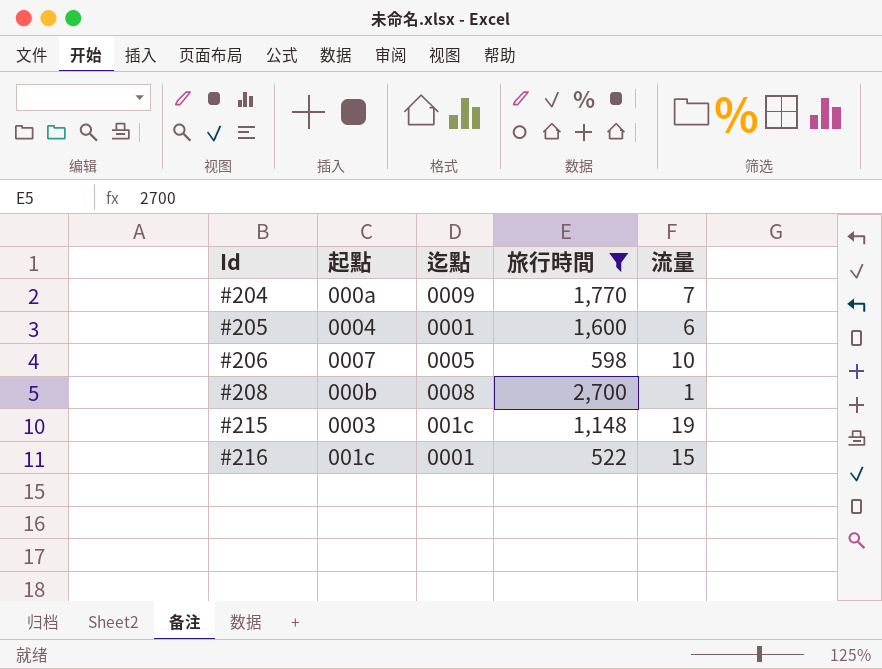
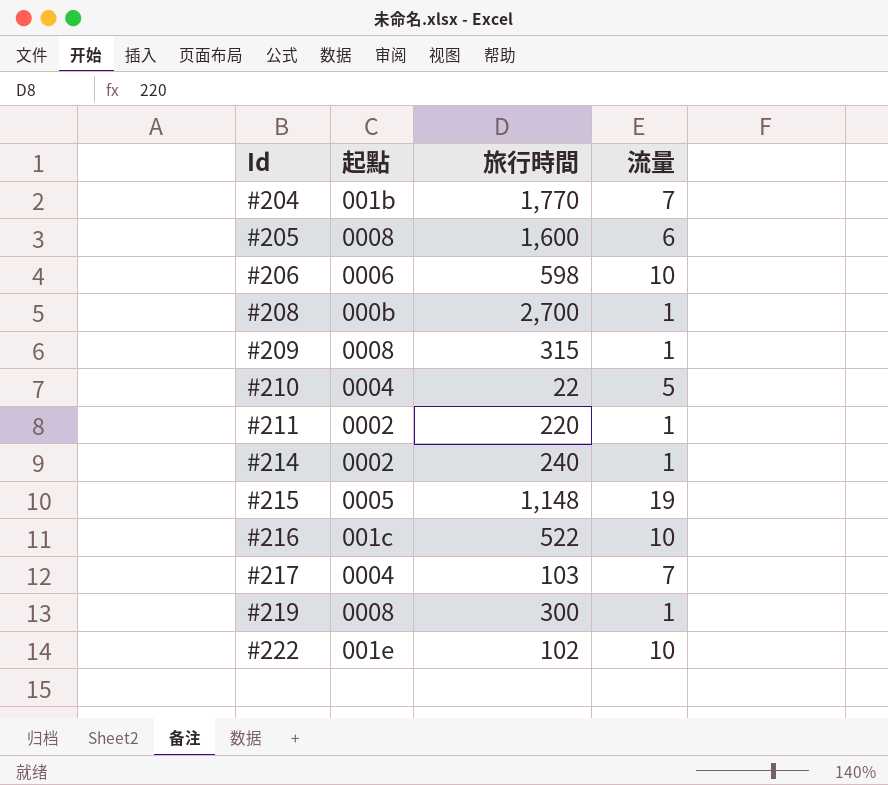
filter: 旅行時間 >= 522 -> none
column 迄點 | position: 3 -> none
#204 | 起點: 000a -> 001b
#205 | 起點: 0004 -> 0008
#206 | 起點: 0007 -> 0006
#215 | 起點: 0003 -> 0005
#216 | 流量: 15 -> 10

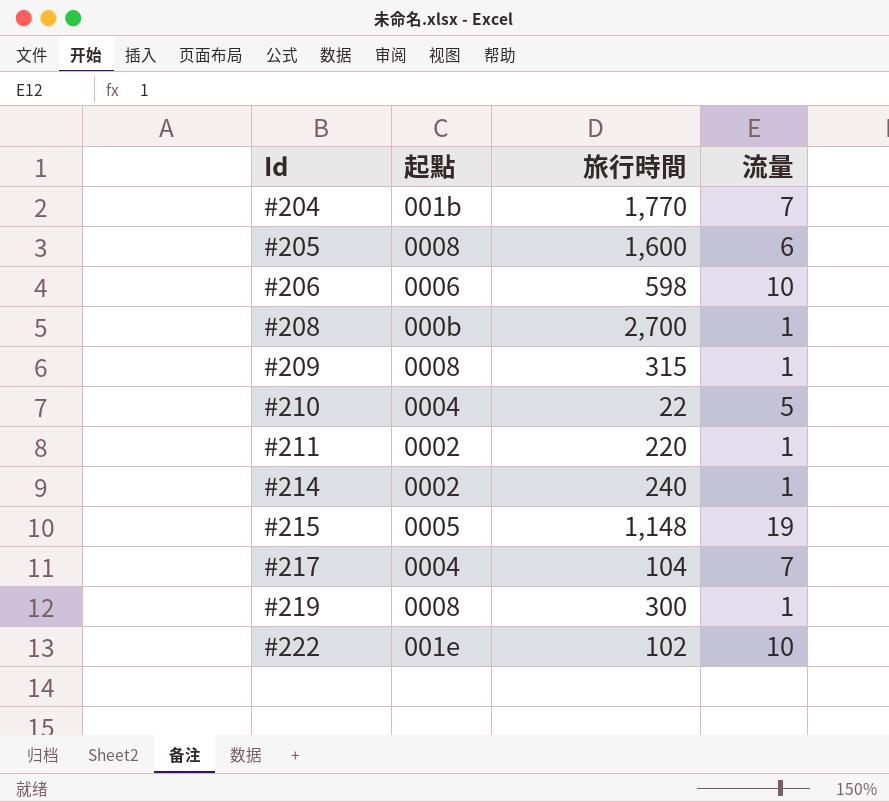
row #216: 001c | 522 | 10 -> none
#217 | 旅行時間: 103 -> 104

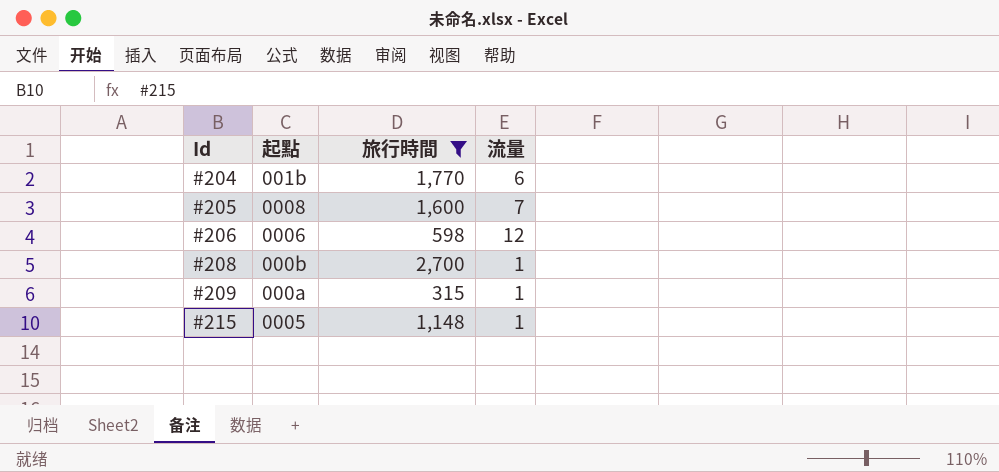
filter: none -> 旅行時間 >= 315
#204 | 流量: 7 -> 6
#205 | 流量: 6 -> 7
#206 | 流量: 10 -> 12
#209 | 起點: 0008 -> 000a
#215 | 流量: 19 -> 1

